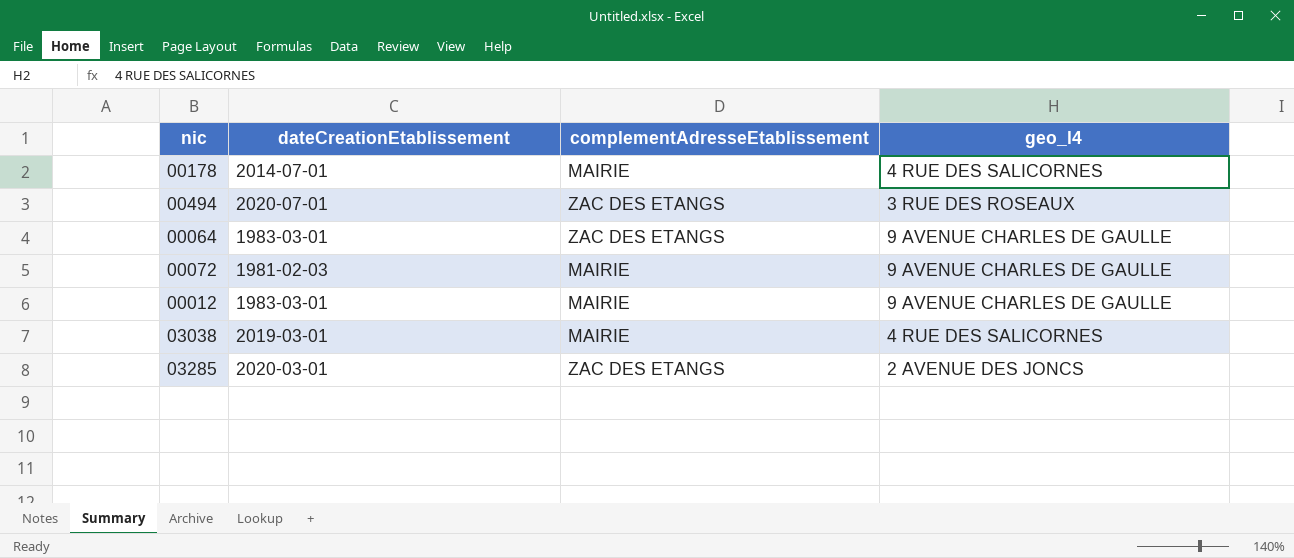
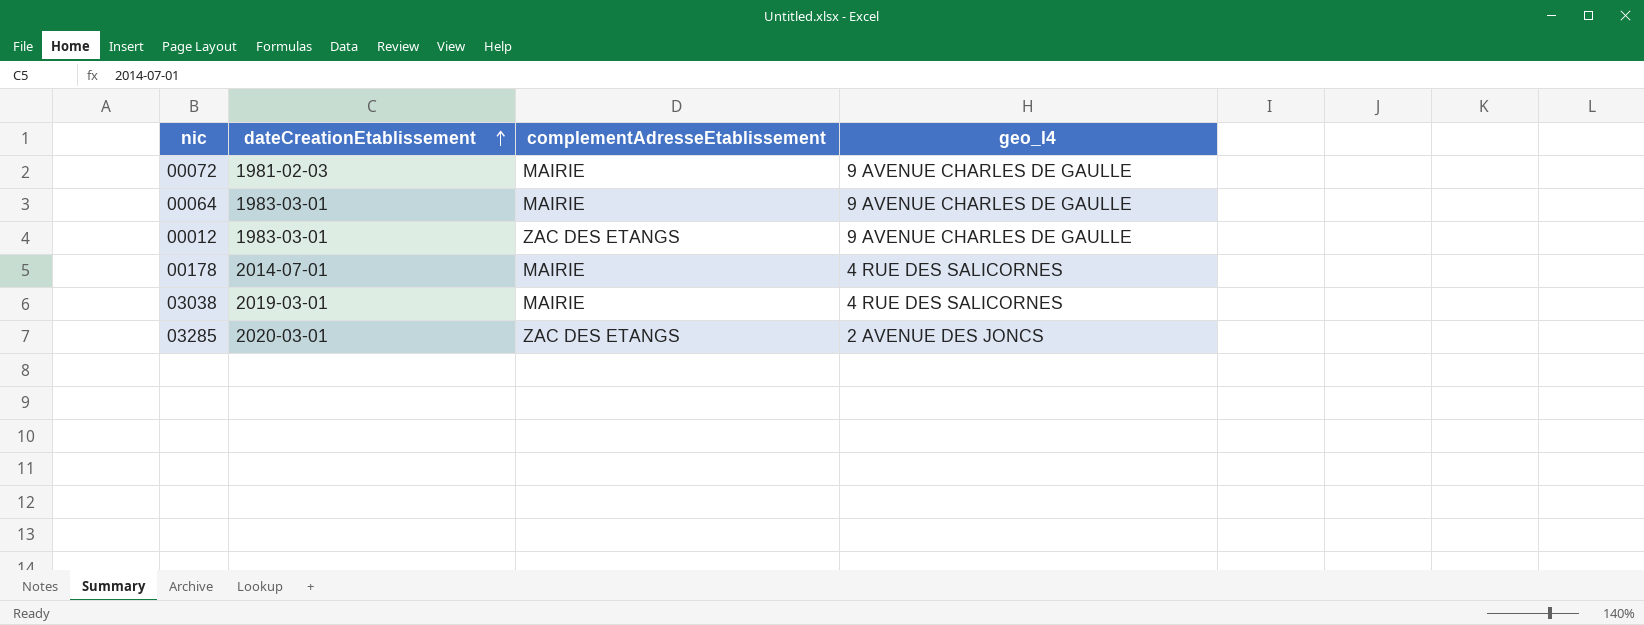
row order: none -> dateCreationEtablissement ascending
row 00494: 2020-07-01 | ZAC DES ETANGS | 3 RUE DES ROSEAUX -> none
00064 | complementAdresseEtablissement: ZAC DES ETANGS -> MAIRIE
00012 | complementAdresseEtablissement: MAIRIE -> ZAC DES ETANGS

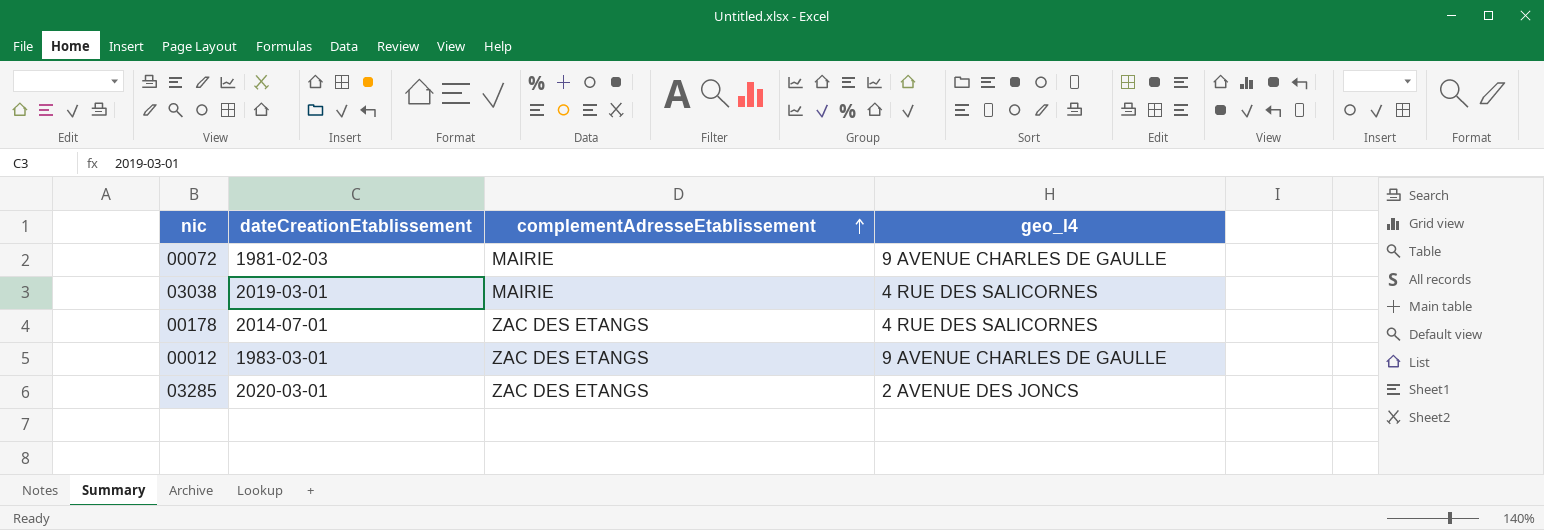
row order: dateCreationEtablissement ascending -> complementAdresseEtablissement ascending
row 00064: 1983-03-01 | MAIRIE | 9 AVENUE CHARLES DE GAULLE -> none
00178 | complementAdresseEtablissement: MAIRIE -> ZAC DES ETANGS

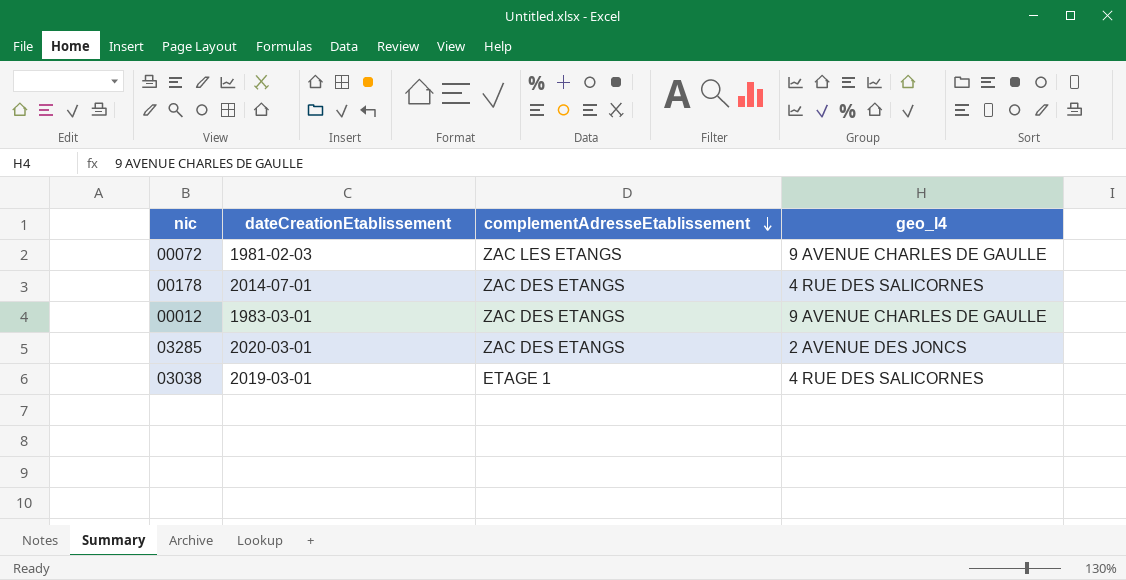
row order: complementAdresseEtablissement ascending -> complementAdresseEtablissement descending
00072 | complementAdresseEtablissement: MAIRIE -> ZAC LES ETANGS
03038 | complementAdresseEtablissement: MAIRIE -> ETAGE 1

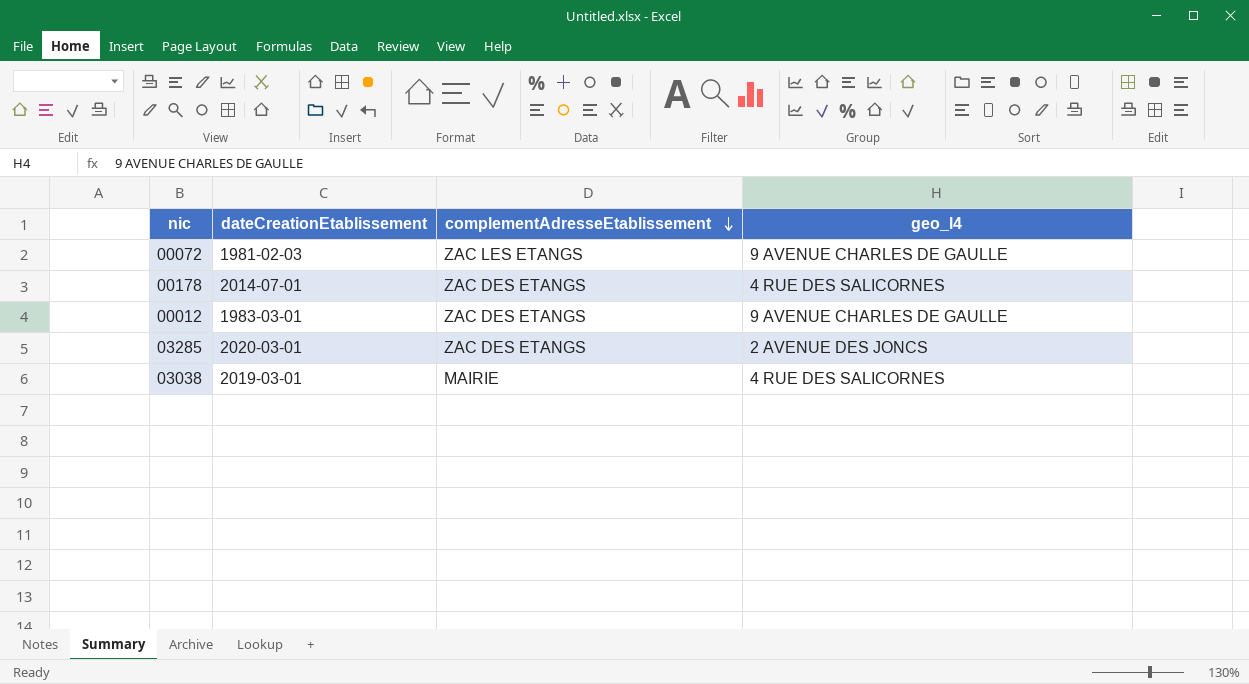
03038 | complementAdresseEtablissement: ETAGE 1 -> MAIRIE

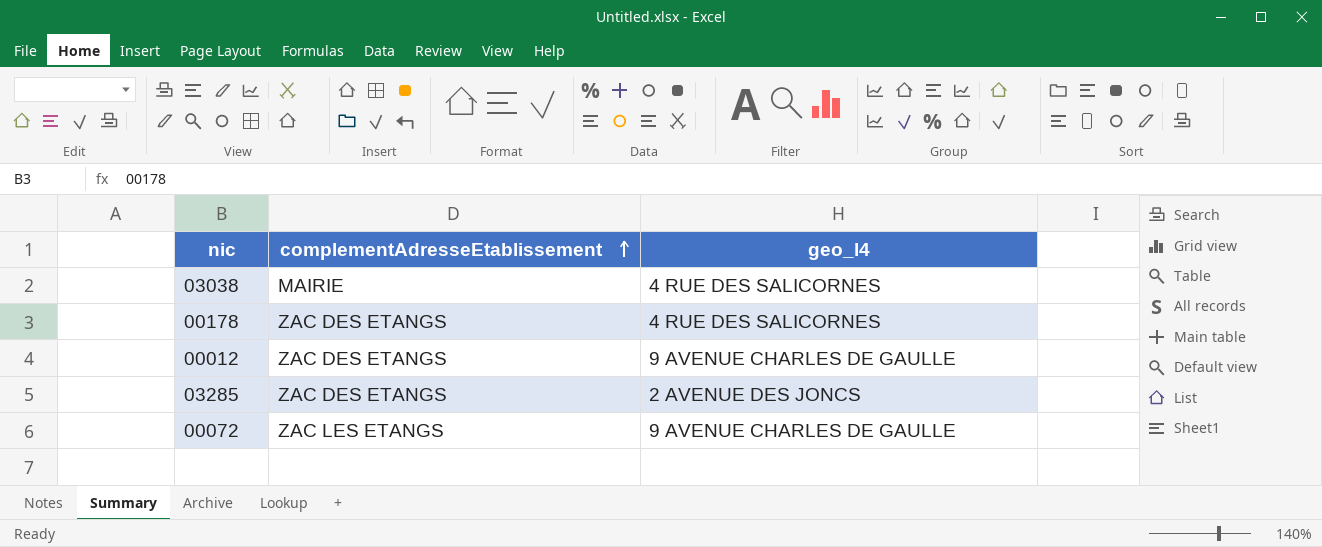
row order: complementAdresseEtablissement descending -> complementAdresseEtablissement ascending
column dateCreationEtablissement | position: 2 -> none

